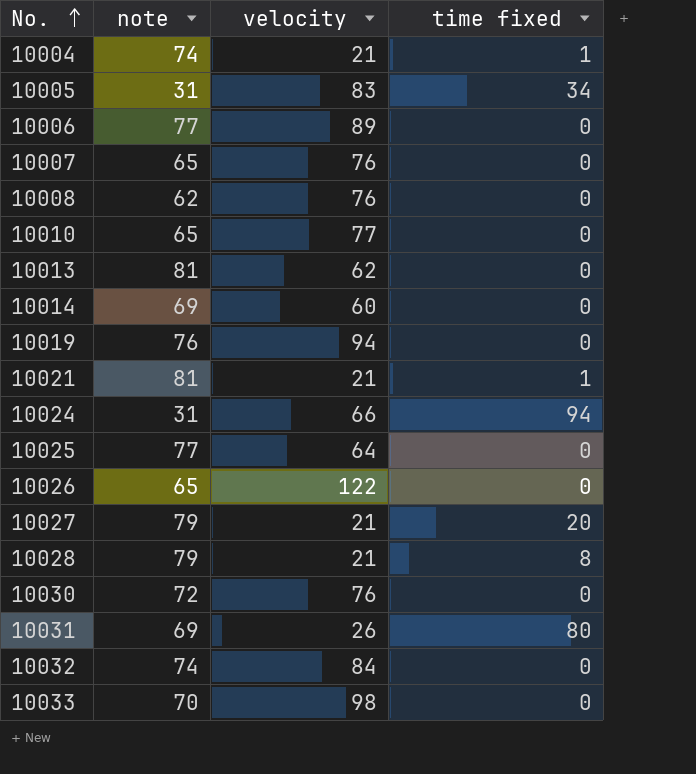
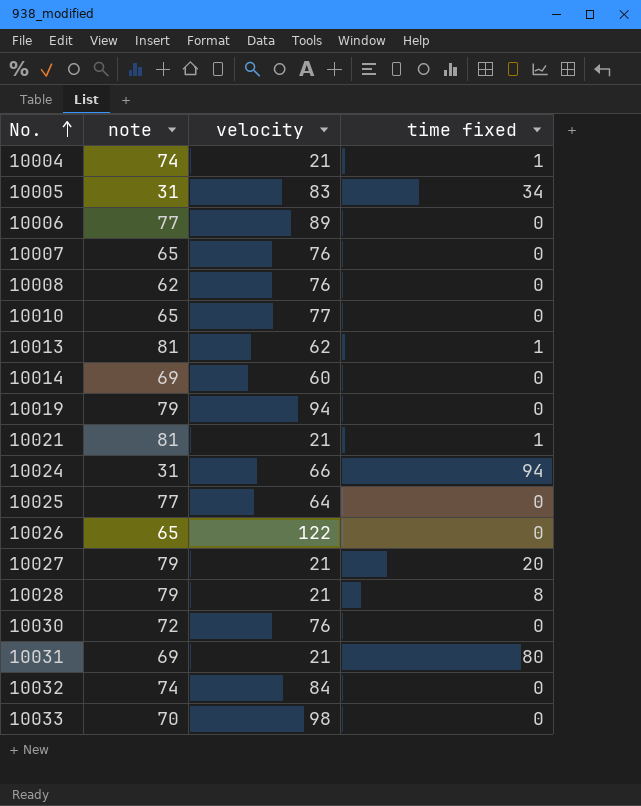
10013 | time fixed: 0 -> 1
10019 | note: 76 -> 79
10031 | velocity: 26 -> 21

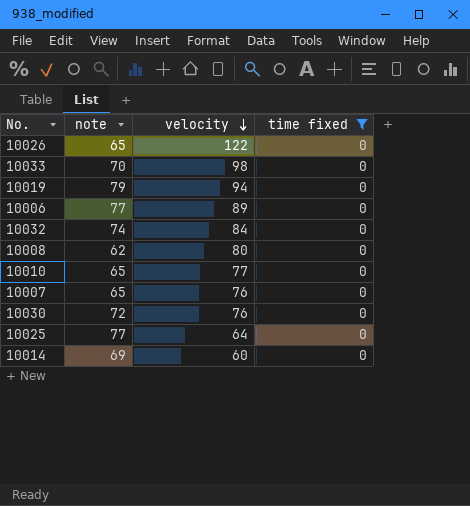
filter: none -> time fixed = 0
row order: No. ascending -> velocity descending
10008 | velocity: 76 -> 80

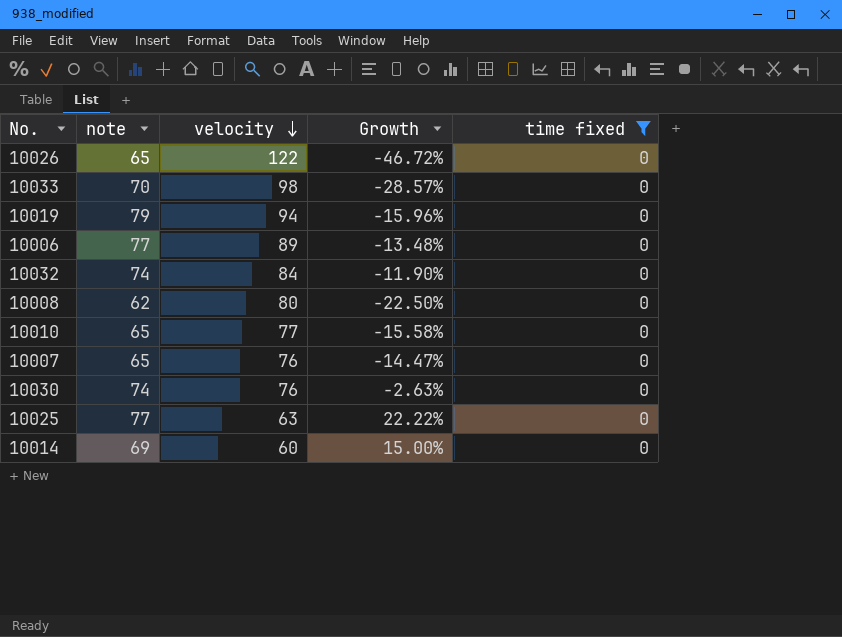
column Growth | formula: none -> ([note] - [velocity]) / [velocity]
10030 | note: 72 -> 74
10025 | velocity: 64 -> 63

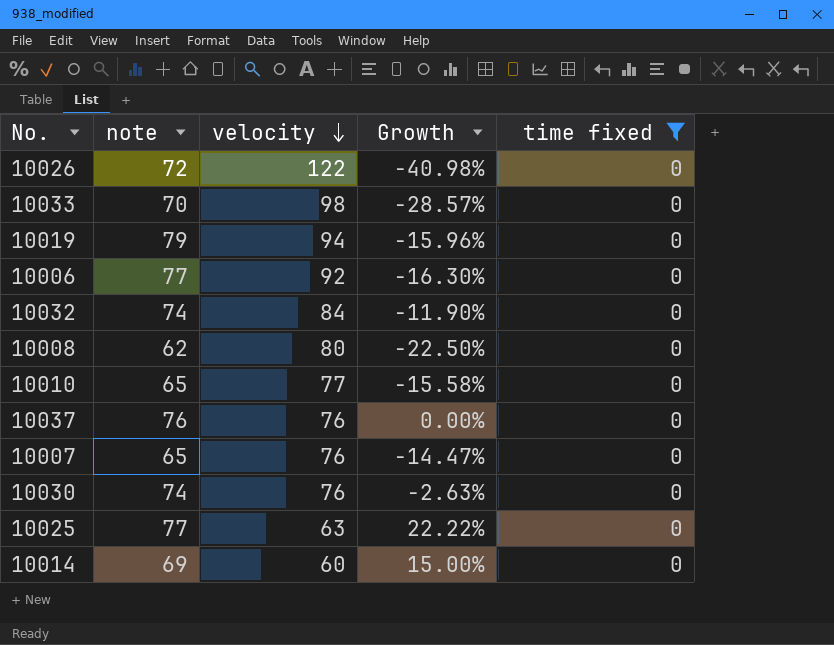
10026 | note: 65 -> 72
10026 | Growth: -46.72% -> -40.98%
10006 | velocity: 89 -> 92
10006 | Growth: -13.48% -> -16.30%
row 10037: none -> 76 | 76 | 0.00% | 0

